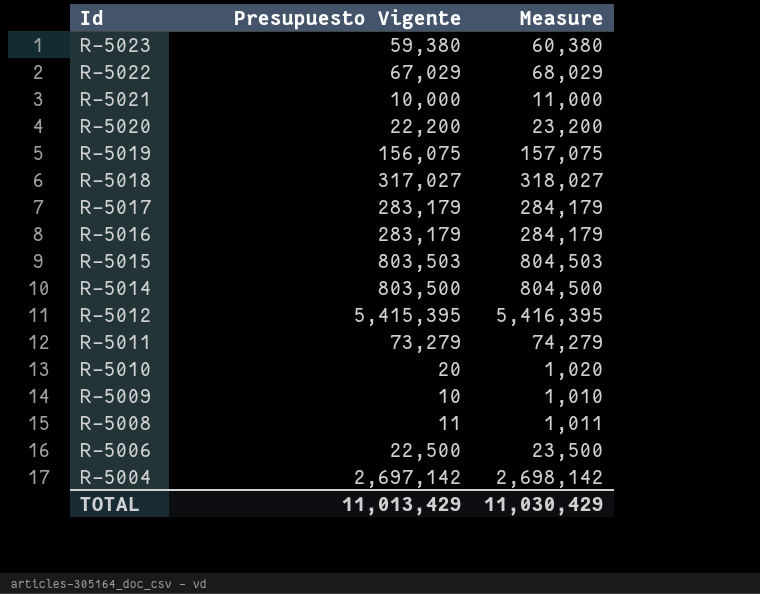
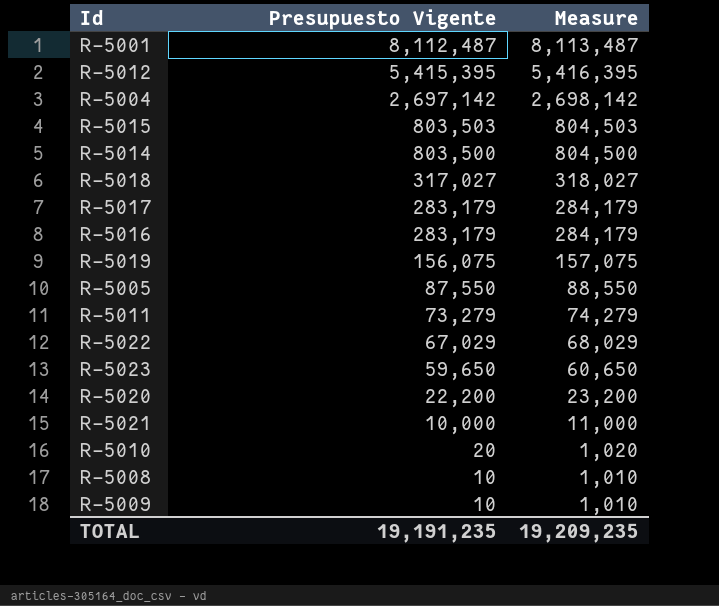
row order: Id descending -> Presupuesto Vigente descending
row R-5006: 22,500 | 23,500 -> none
row R-5001: none -> 8,112,487 | 8,113,487
row R-5005: none -> 87,550 | 88,550
R-5023 | Presupuesto Vigente: 59,380 -> 59,650
R-5023 | Measure: 60,380 -> 60,650
R-5008 | Presupuesto Vigente: 11 -> 10
R-5008 | Measure: 1,011 -> 1,010
TOTAL | Presupuesto Vigente: 11,013,429 -> 19,191,235
TOTAL | Measure: 11,030,429 -> 19,209,235

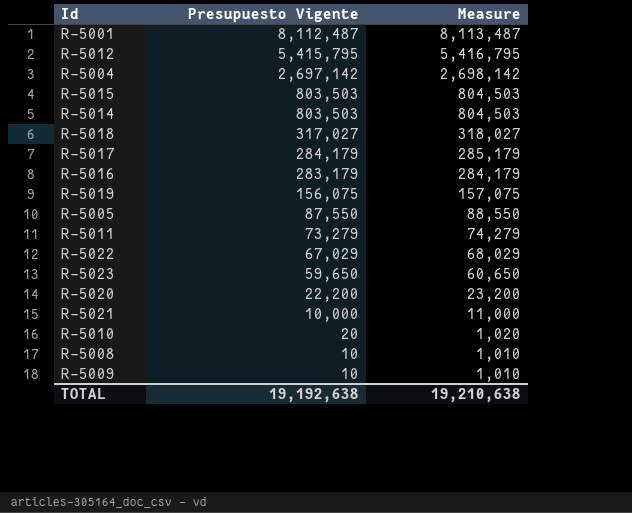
R-5012 | Presupuesto Vigente: 5,415,395 -> 5,415,795
R-5012 | Measure: 5,416,395 -> 5,416,795
R-5014 | Presupuesto Vigente: 803,500 -> 803,503
R-5014 | Measure: 804,500 -> 804,503
R-5017 | Presupuesto Vigente: 283,179 -> 284,179
R-5017 | Measure: 284,179 -> 285,179
TOTAL | Presupuesto Vigente: 19,191,235 -> 19,192,638
TOTAL | Measure: 19,209,235 -> 19,210,638

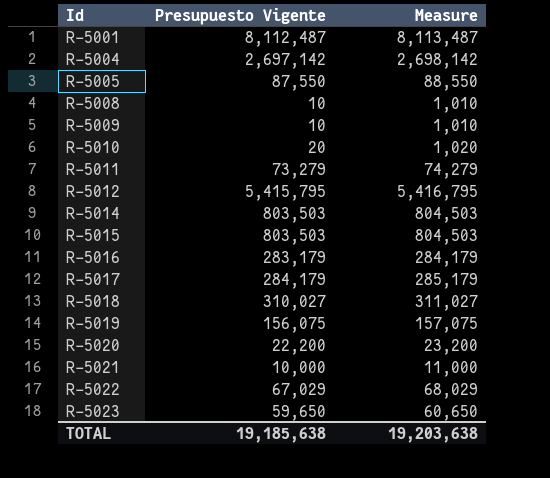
row order: Presupuesto Vigente descending -> Id ascending
R-5018 | Presupuesto Vigente: 317,027 -> 310,027
R-5018 | Measure: 318,027 -> 311,027
TOTAL | Presupuesto Vigente: 19,192,638 -> 19,185,638
TOTAL | Measure: 19,210,638 -> 19,203,638

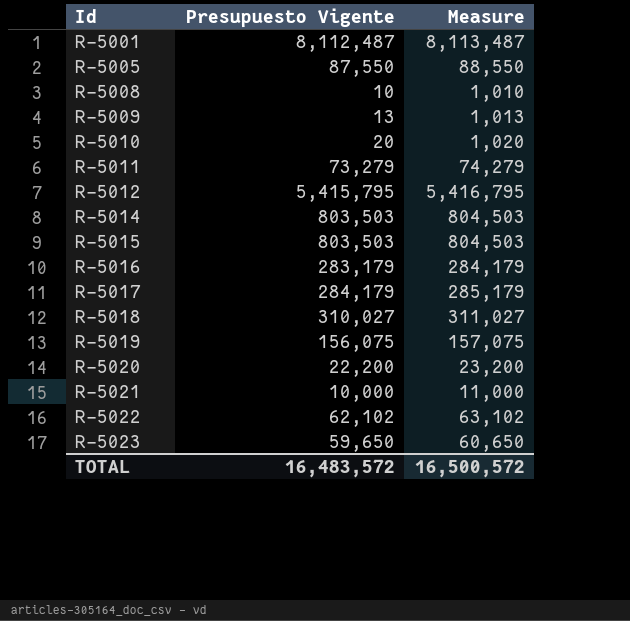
row R-5004: 2,697,142 | 2,698,142 -> none
R-5009 | Presupuesto Vigente: 10 -> 13
R-5009 | Measure: 1,010 -> 1,013
R-5022 | Presupuesto Vigente: 67,029 -> 62,102
R-5022 | Measure: 68,029 -> 63,102
TOTAL | Presupuesto Vigente: 19,185,638 -> 16,483,572
TOTAL | Measure: 19,203,638 -> 16,500,572

